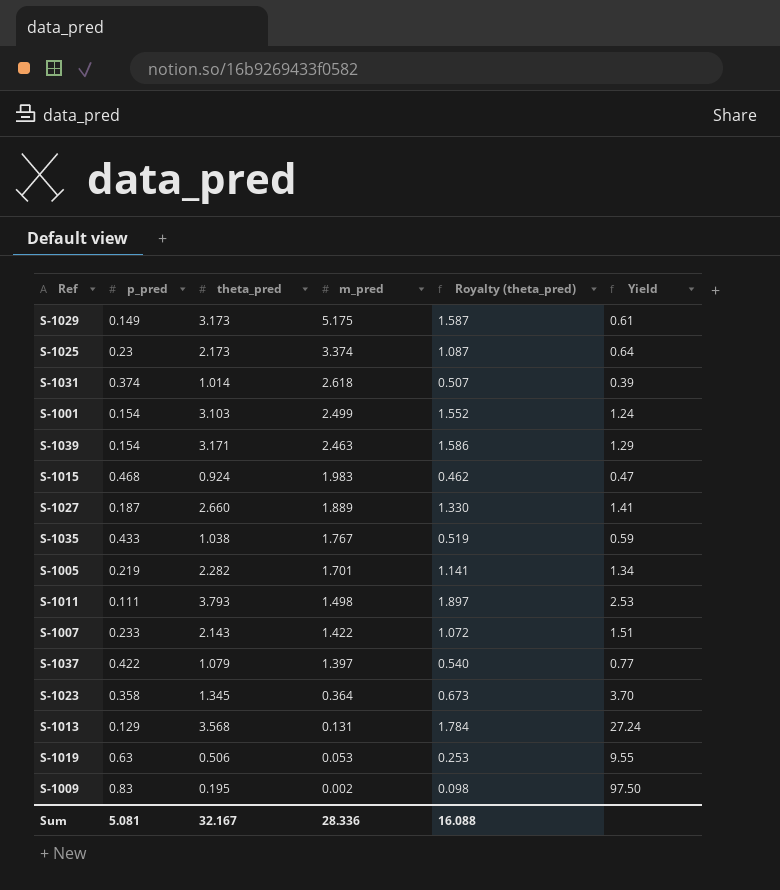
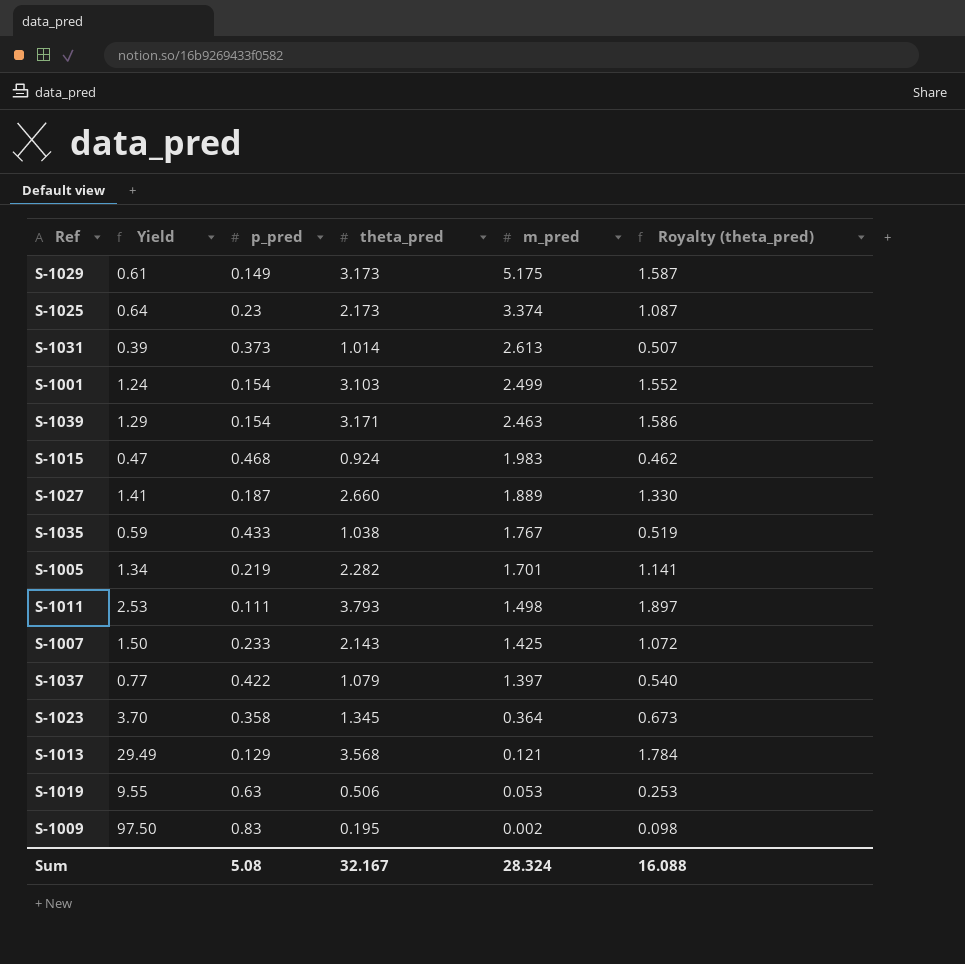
column Yield | position: 6 -> 2
S-1031 | p_pred: 0.374 -> 0.373
S-1031 | m_pred: 2.618 -> 2.613
S-1007 | Yield: 1.51 -> 1.50
S-1007 | m_pred: 1.422 -> 1.425
S-1013 | Yield: 27.24 -> 29.49
S-1013 | m_pred: 0.131 -> 0.121
Sum | p_pred: 5.081 -> 5.08
Sum | m_pred: 28.336 -> 28.324

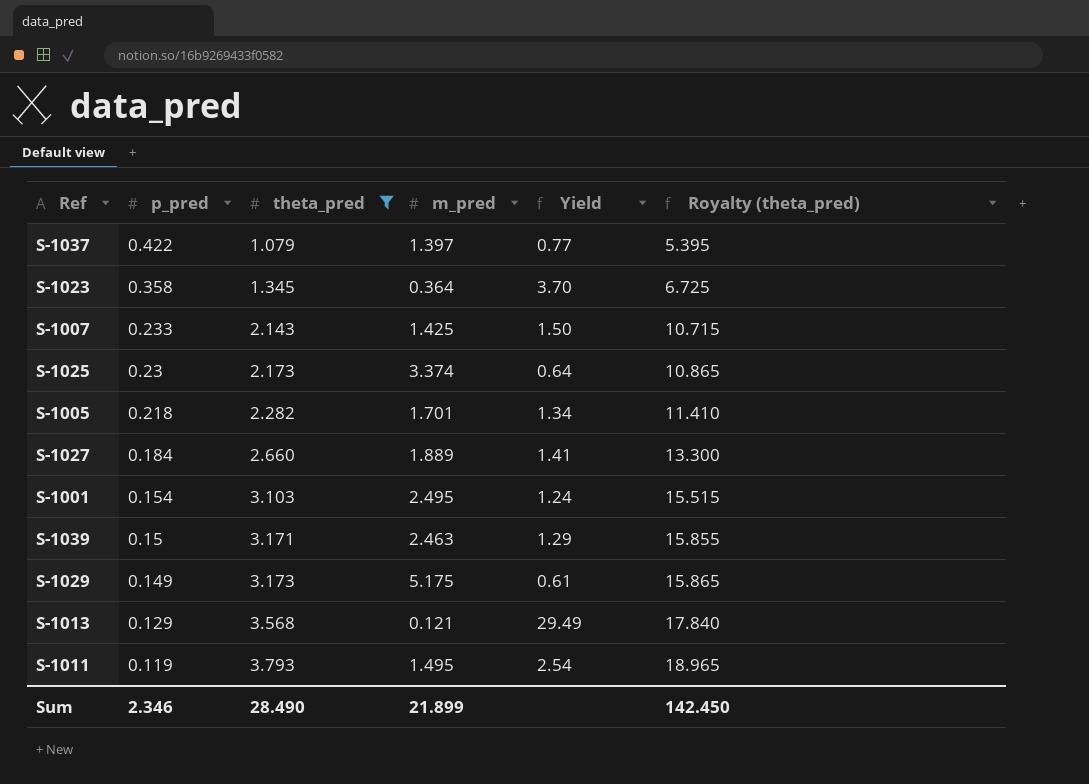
filter: none -> theta_pred >= 1.079
row order: m_pred descending -> p_pred descending
column Yield | position: 2 -> 5
column Royalty (theta_pred) | formula: [theta_pred] * 0.5 -> [theta_pred] * 5
S-1005 | p_pred: 0.219 -> 0.218
S-1027 | p_pred: 0.187 -> 0.184
S-1001 | m_pred: 2.499 -> 2.495
S-1039 | p_pred: 0.154 -> 0.15
S-1011 | p_pred: 0.111 -> 0.119
S-1011 | m_pred: 1.498 -> 1.495
S-1011 | Yield: 2.53 -> 2.54
Sum | p_pred: 5.08 -> 2.346
Sum | theta_pred: 32.167 -> 28.490
Sum | m_pred: 28.324 -> 21.899
Sum | Royalty (theta_pred): 16.088 -> 142.450

